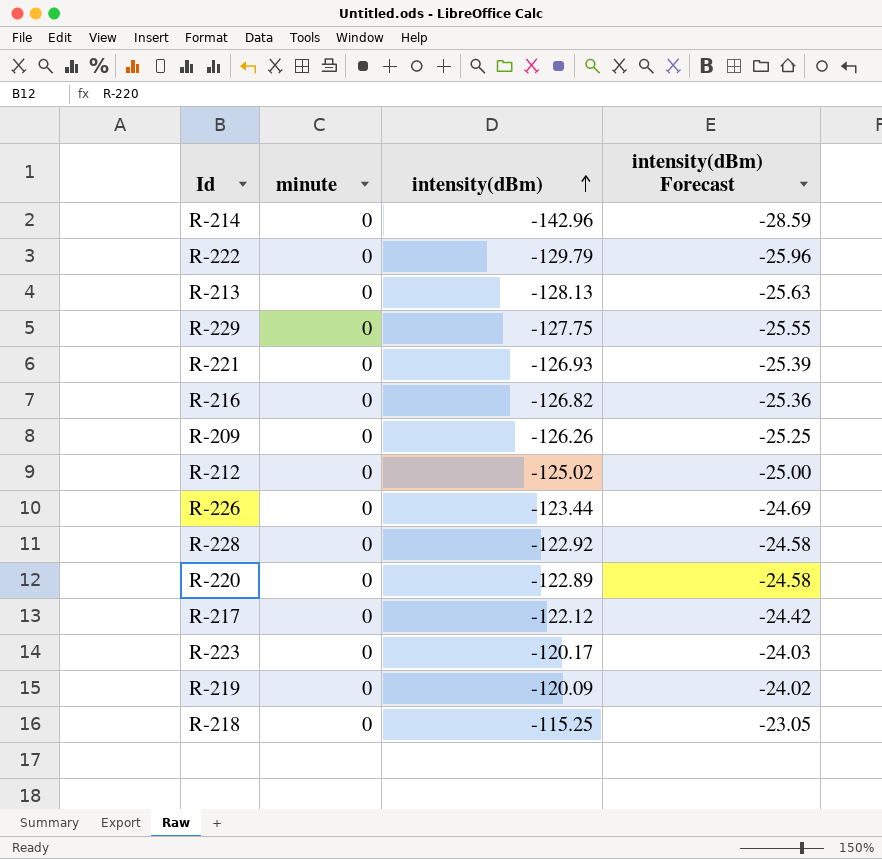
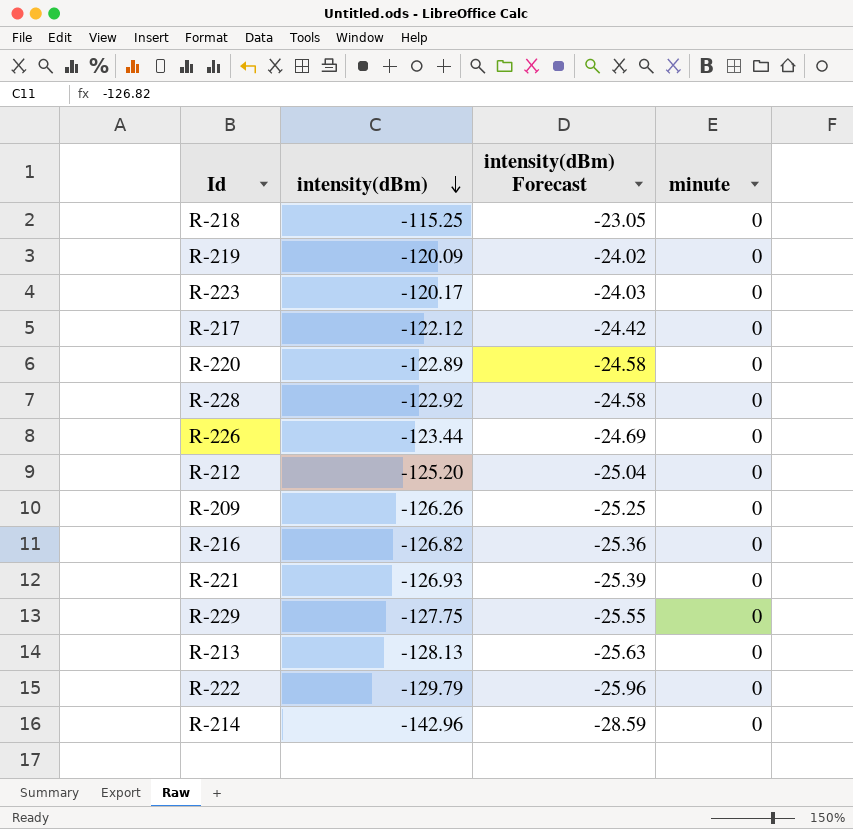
row order: intensity(dBm) ascending -> intensity(dBm) descending
column minute | position: 2 -> 4
R-212 | intensity(dBm): -125.02 -> -125.20
R-212 | intensity(dBm) Forecast: -25.00 -> -25.04

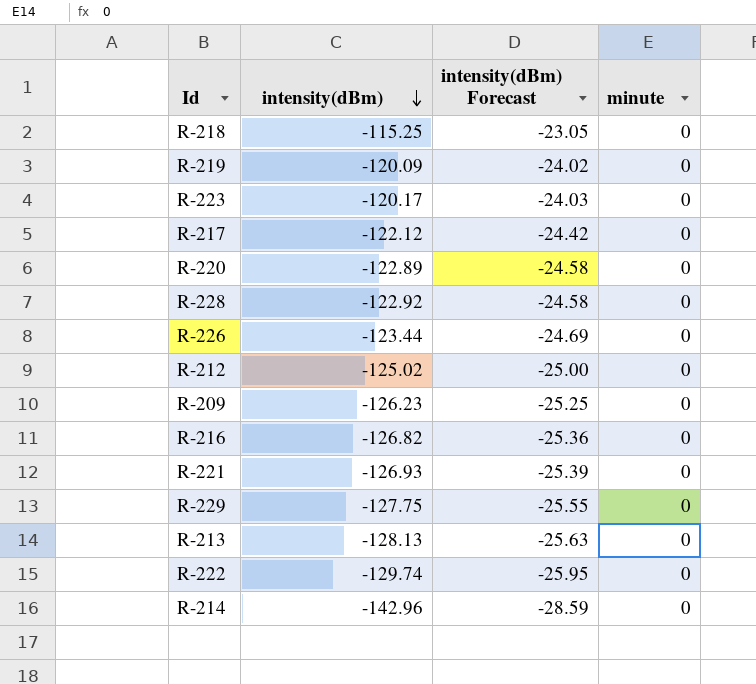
R-212 | intensity(dBm): -125.20 -> -125.02
R-212 | intensity(dBm) Forecast: -25.04 -> -25.00
R-209 | intensity(dBm): -126.26 -> -126.23
R-222 | intensity(dBm): -129.79 -> -129.74
R-222 | intensity(dBm) Forecast: -25.96 -> -25.95

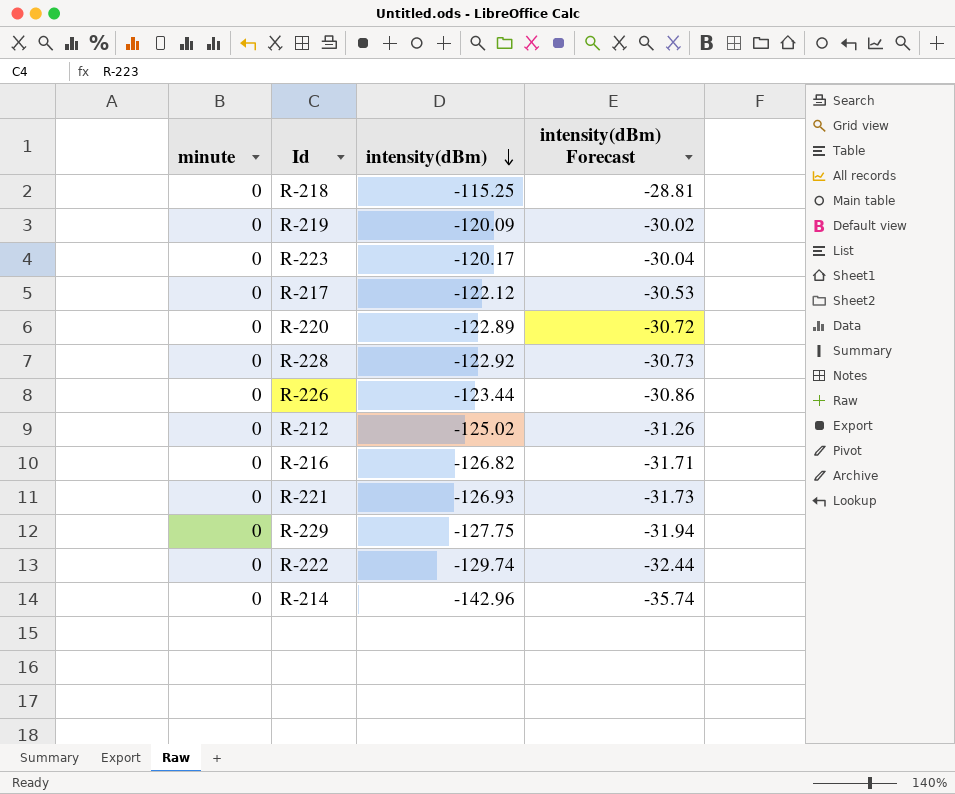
column minute | position: 4 -> 1
column intensity(dBm) Forecast | formula: [intensity(dBm)] * 0.2 -> [intensity(dBm)] * 0.25
row R-209: -126.23 | -25.25 | 0 -> none
row R-213: -128.13 | -25.63 | 0 -> none

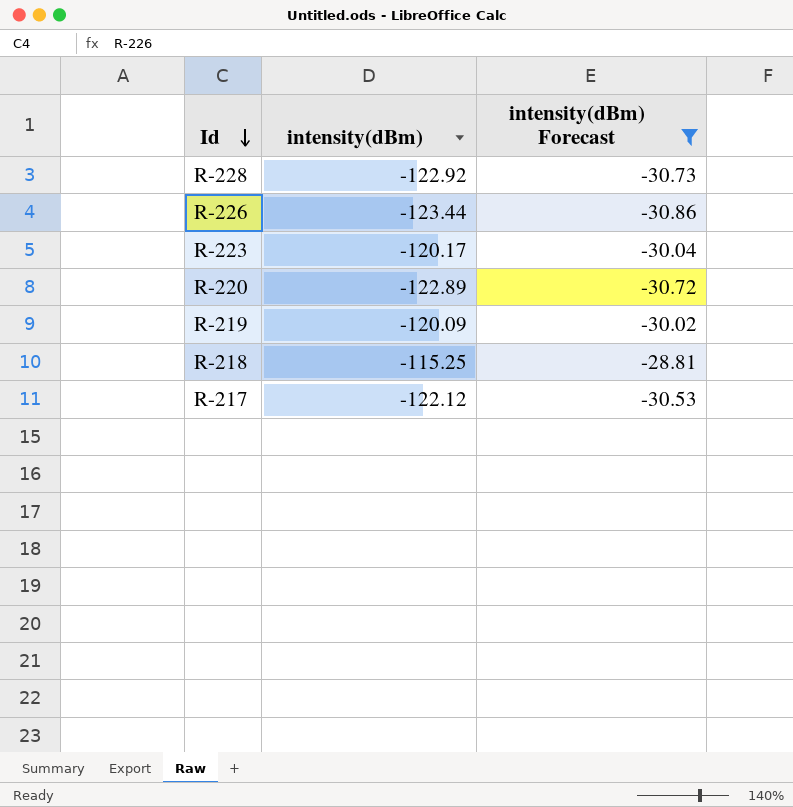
filter: none -> intensity(dBm) Forecast >= -30.86
row order: intensity(dBm) descending -> Id descending
column minute | position: 1 -> none

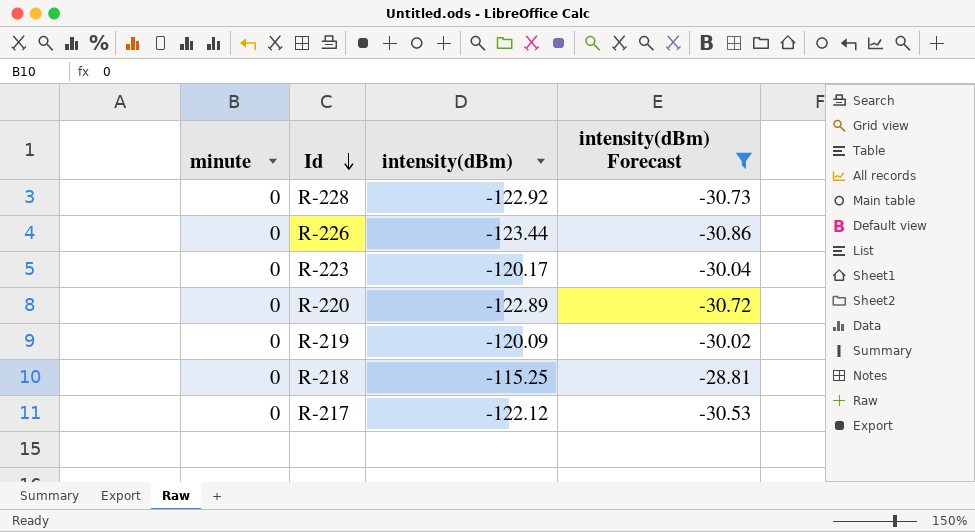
column minute | position: none -> 1

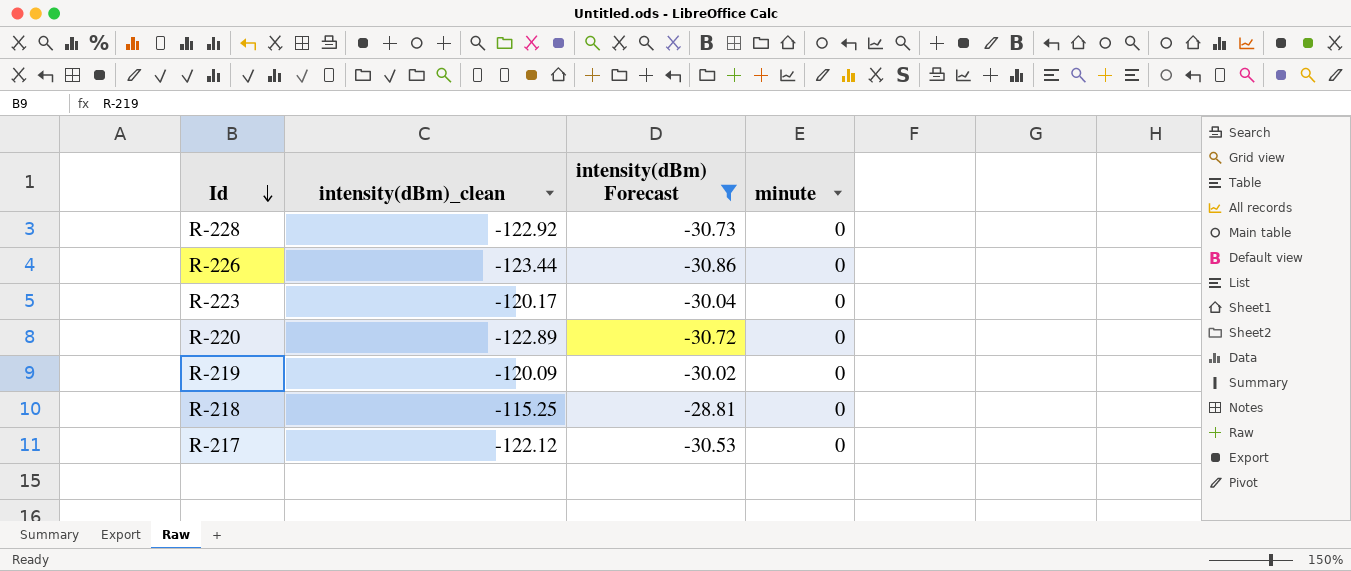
column name: intensity(dBm) -> intensity(dBm)_clean
column minute | position: 1 -> 4

